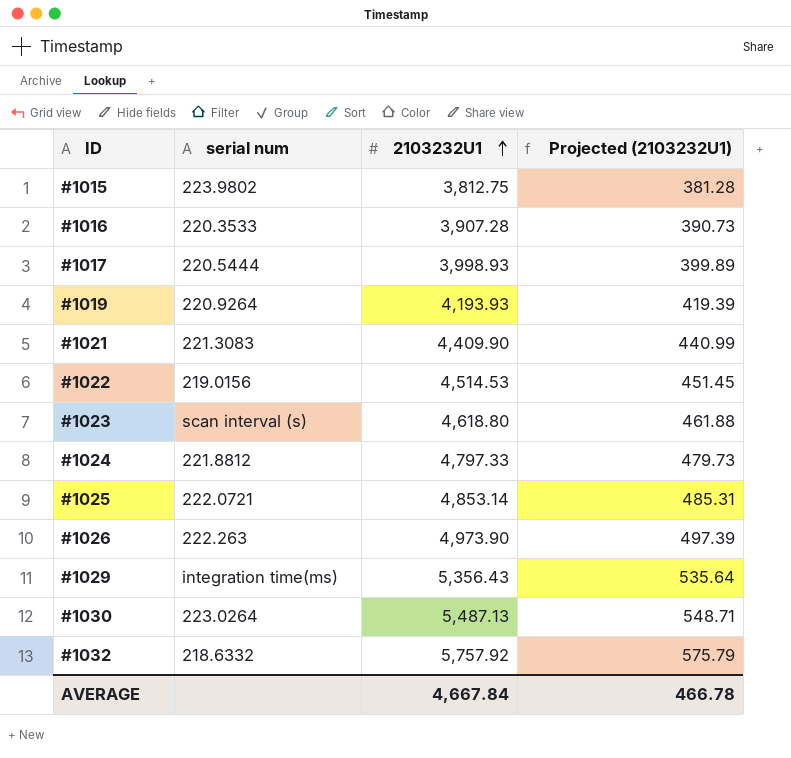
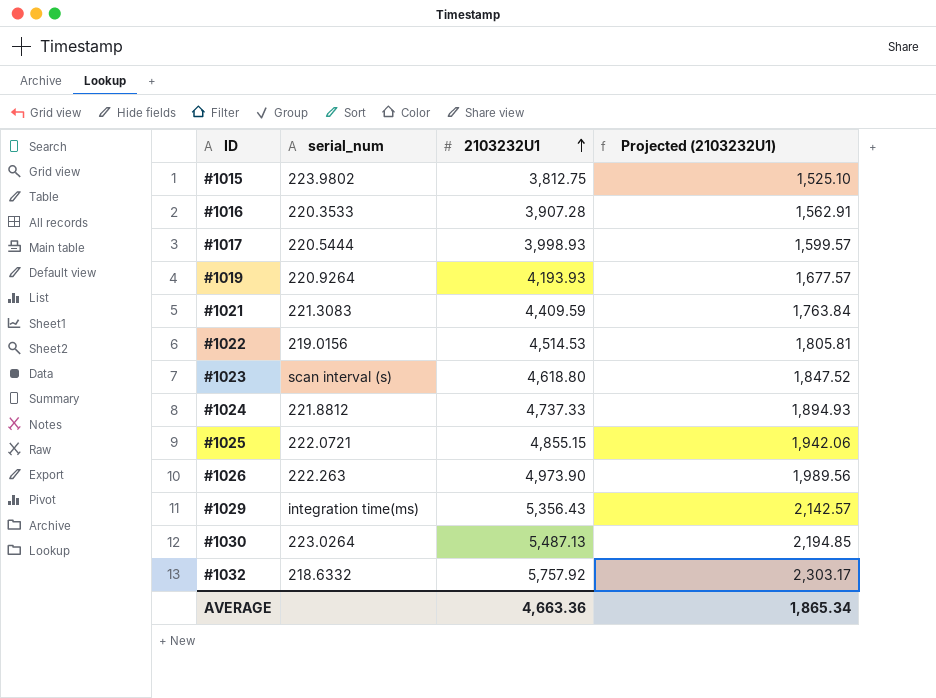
column name: serial num -> serial_num
column Projected (2103232U1) | formula: [2103232U1] * 0.1 -> [2103232U1] * 0.4
#1021 | 2103232U1: 4,409.90 -> 4,409.59
#1024 | 2103232U1: 4,797.33 -> 4,737.33
#1025 | 2103232U1: 4,853.14 -> 4,855.15
AVERAGE | 2103232U1: 4,667.84 -> 4,663.36
AVERAGE | Projected (2103232U1): 466.78 -> 1,865.34

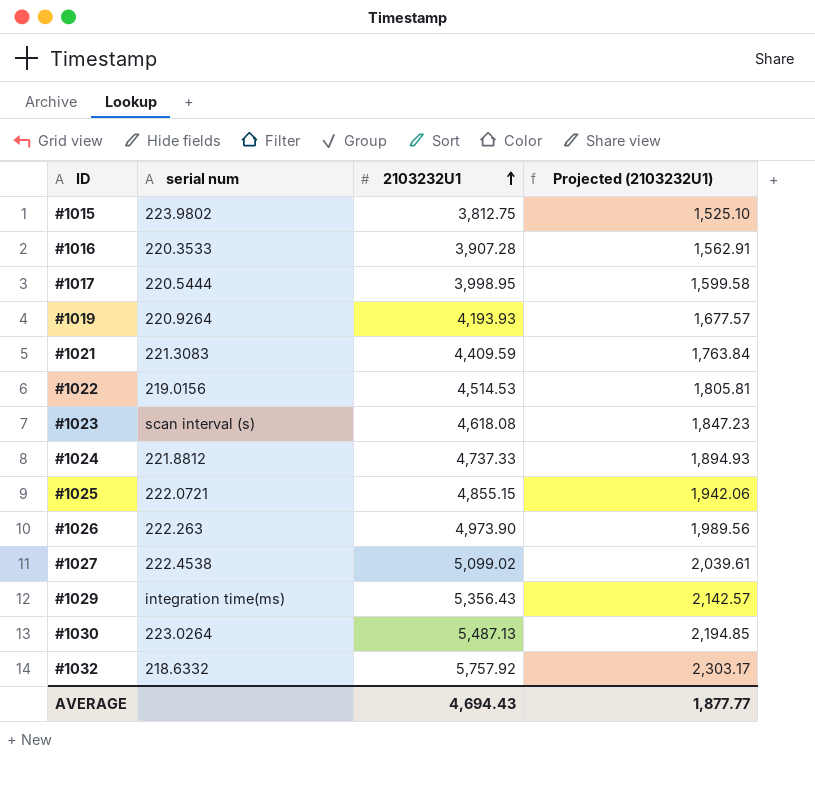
column name: serial_num -> serial num
#1017 | 2103232U1: 3,998.93 -> 3,998.95
#1017 | Projected (2103232U1): 1,599.57 -> 1,599.58
#1023 | 2103232U1: 4,618.80 -> 4,618.08
#1023 | Projected (2103232U1): 1,847.52 -> 1,847.23
row #1027: none -> 222.4538 | 5,099.02 | 2,039.61
AVERAGE | 2103232U1: 4,663.36 -> 4,694.43
AVERAGE | Projected (2103232U1): 1,865.34 -> 1,877.77

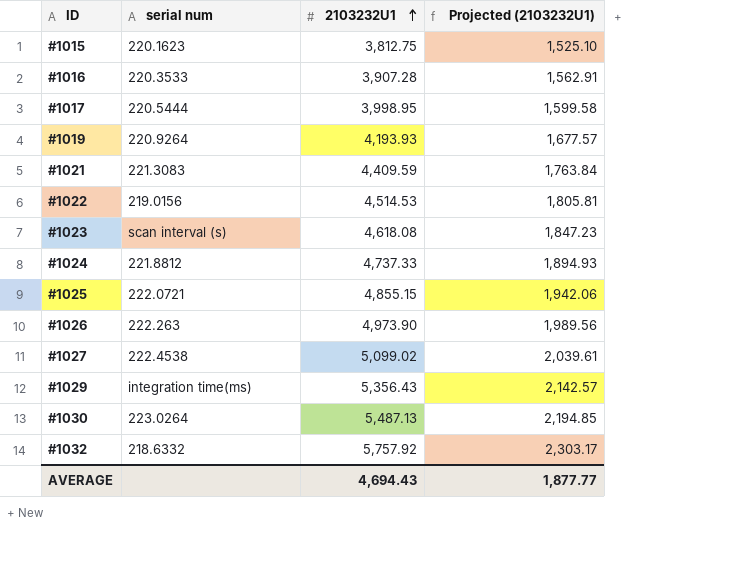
#1015 | serial num: 223.9802 -> 220.1623

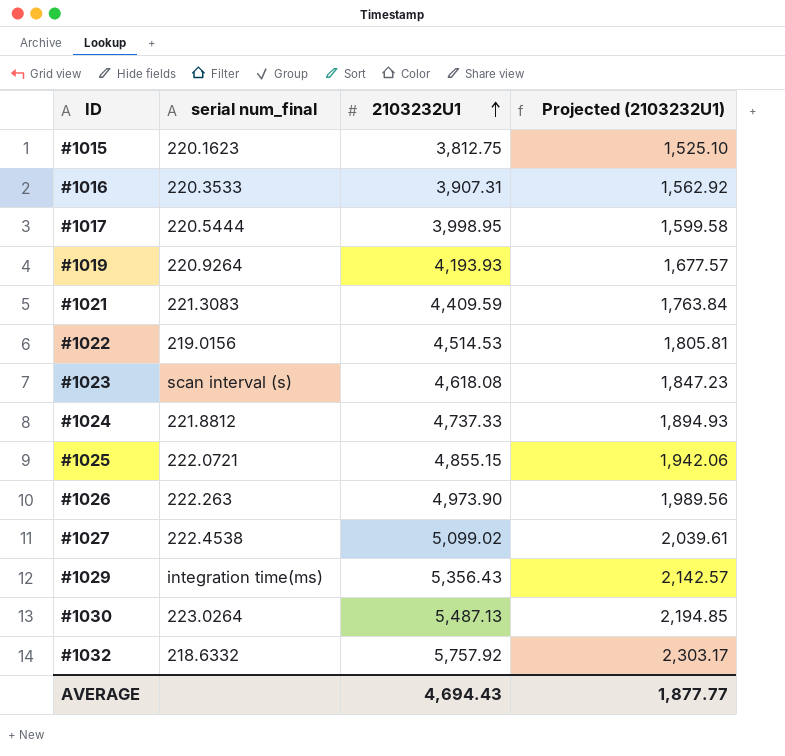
column name: serial num -> serial num_final
#1016 | 2103232U1: 3,907.28 -> 3,907.31
#1016 | Projected (2103232U1): 1,562.91 -> 1,562.92

